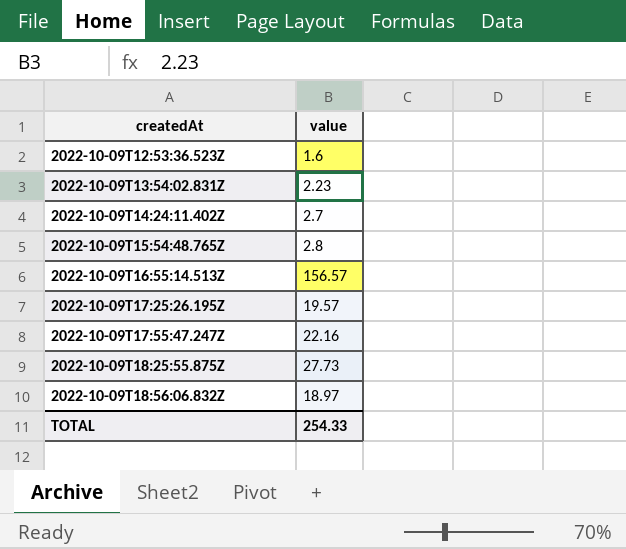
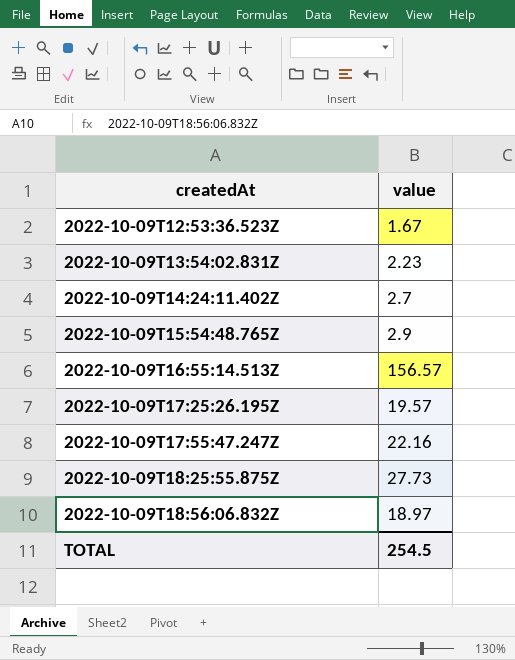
2022-10-09T12:53:36.523Z | value: 1.6 -> 1.67
2022-10-09T15:54:48.765Z | value: 2.8 -> 2.9
TOTAL | value: 254.33 -> 254.5

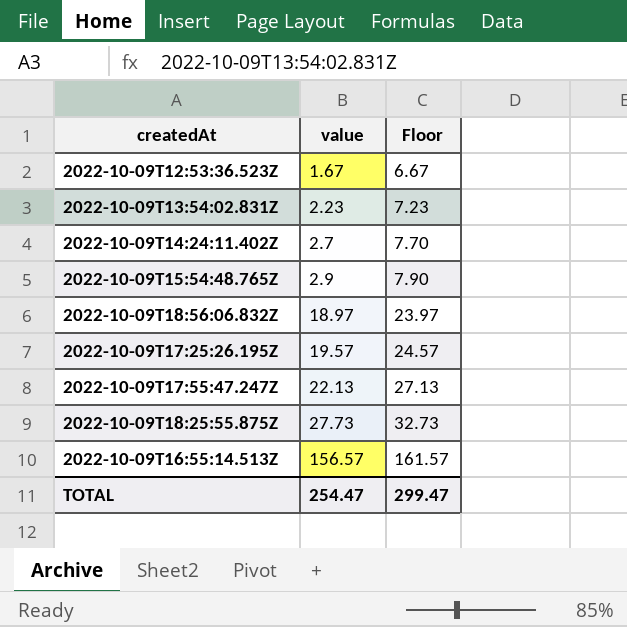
row order: createdAt ascending -> value ascending
column Floor | formula: none -> [value] + 5
2022-10-09T17:55:47.247Z | value: 22.16 -> 22.13
TOTAL | value: 254.5 -> 254.47

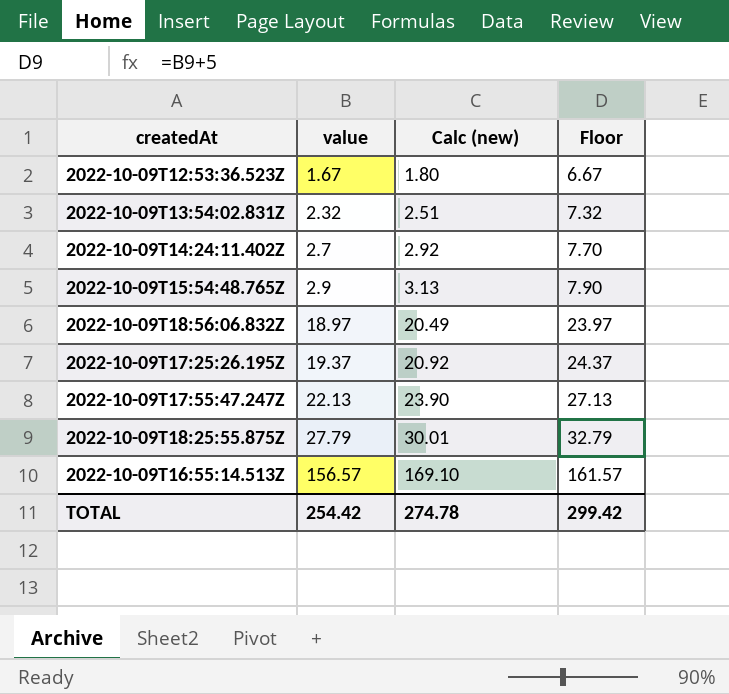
column Calc (new) | formula: none -> [value] * 1.08
2022-10-09T13:54:02.831Z | value: 2.23 -> 2.32
2022-10-09T13:54:02.831Z | Floor: 7.23 -> 7.32
2022-10-09T17:25:26.195Z | value: 19.57 -> 19.37
2022-10-09T17:25:26.195Z | Floor: 24.57 -> 24.37
2022-10-09T18:25:55.875Z | value: 27.73 -> 27.79
2022-10-09T18:25:55.875Z | Floor: 32.73 -> 32.79
TOTAL | value: 254.47 -> 254.42
TOTAL | Floor: 299.47 -> 299.42

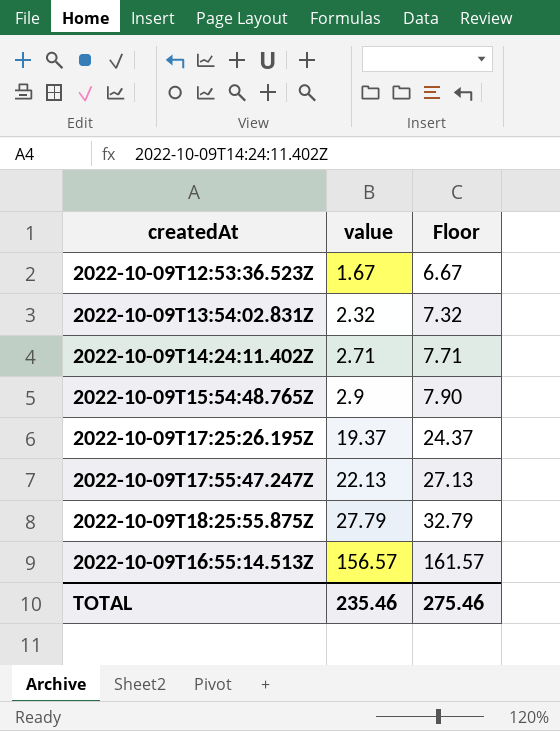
column Calc (new) | formula: [value] * 1.08 -> none
row 2022-10-09T18:56:06.832Z: 18.97 | 20.49 | 23.97 -> none
2022-10-09T14:24:11.402Z | value: 2.7 -> 2.71
2022-10-09T14:24:11.402Z | Floor: 7.70 -> 7.71
TOTAL | value: 254.42 -> 235.46
TOTAL | Floor: 299.42 -> 275.46

